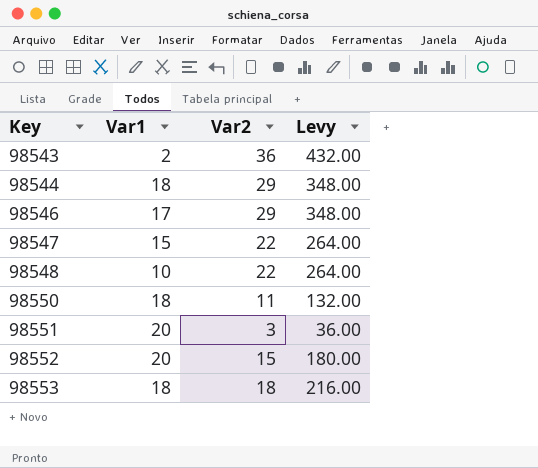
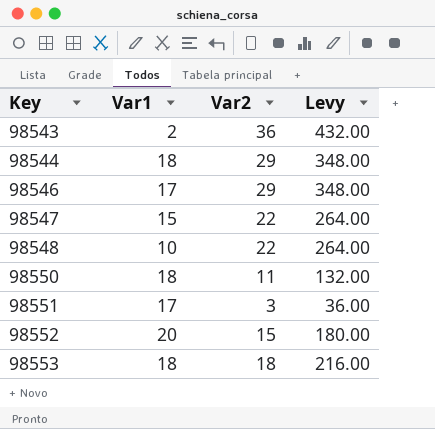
98551 | Var1: 20 -> 17

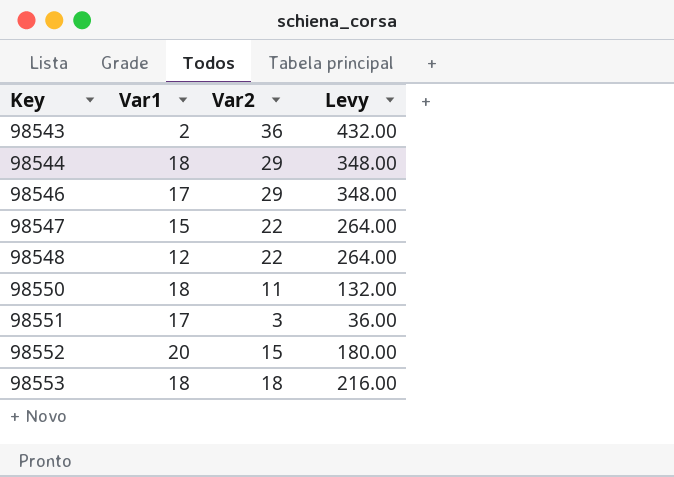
98548 | Var1: 10 -> 12

